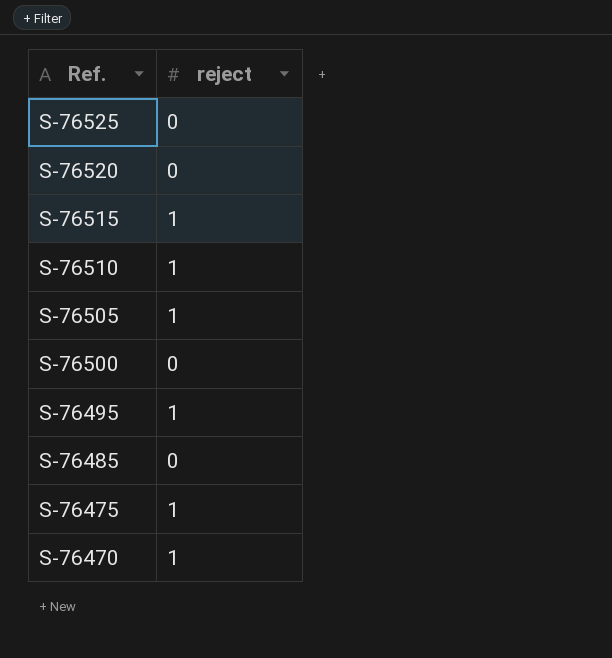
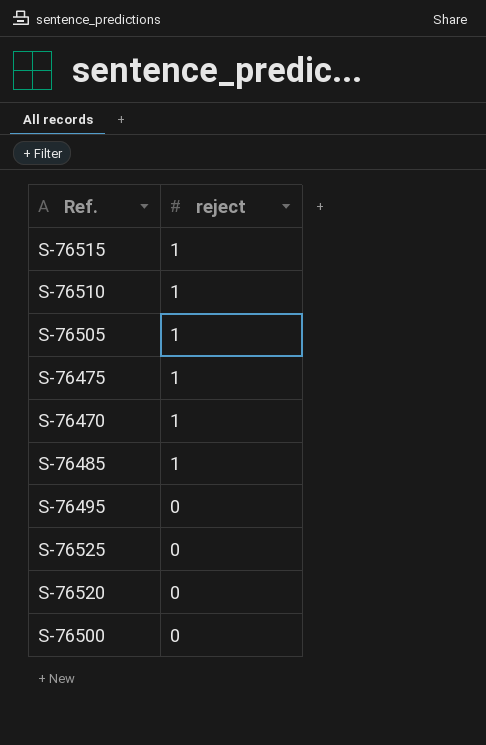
row order: Ref. descending -> reject descending
S-76485 | reject: 0 -> 1
S-76495 | reject: 1 -> 0

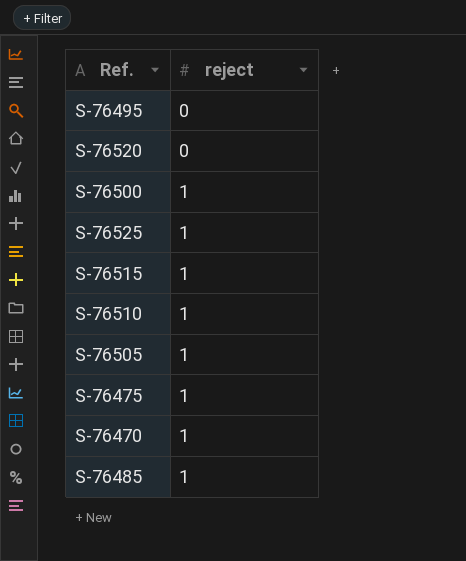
row order: reject descending -> reject ascending
S-76500 | reject: 0 -> 1
S-76525 | reject: 0 -> 1

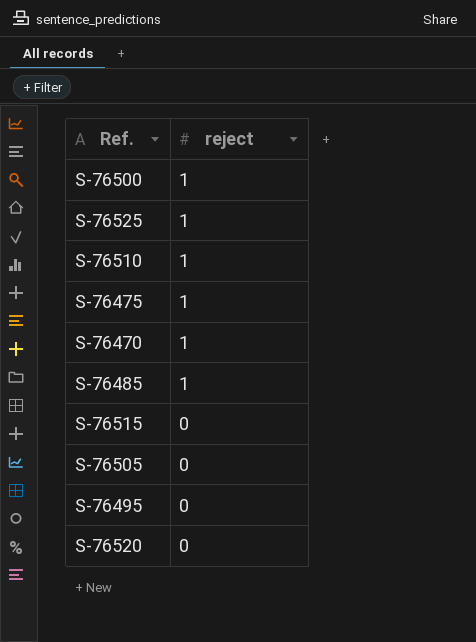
row order: reject ascending -> reject descending
S-76515 | reject: 1 -> 0
S-76505 | reject: 1 -> 0

